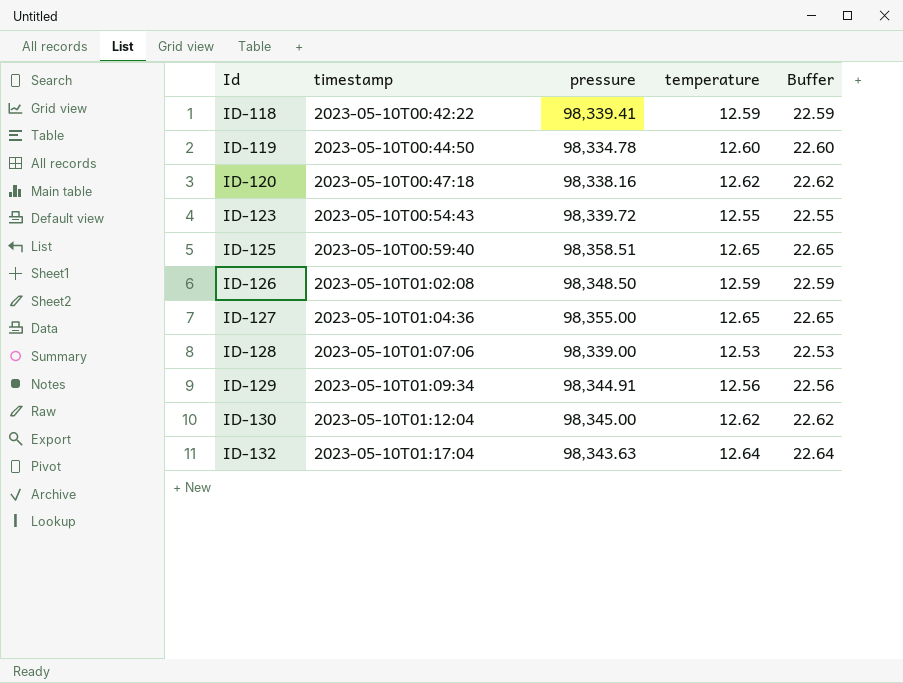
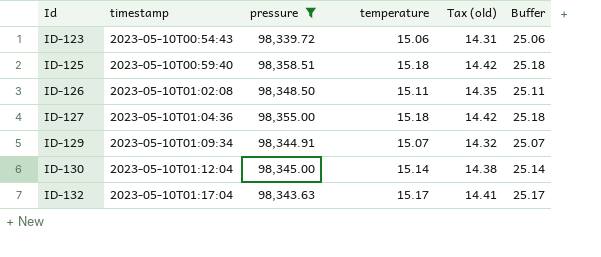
filter: none -> pressure >= 98,339.72
column Tax (old) | formula: none -> [temperature] * 0.95
ID-123 | temperature: 12.55 -> 15.06
ID-123 | Buffer: 22.55 -> 25.06
ID-125 | temperature: 12.65 -> 15.18
ID-125 | Buffer: 22.65 -> 25.18
ID-126 | temperature: 12.59 -> 15.11
ID-126 | Buffer: 22.59 -> 25.11
ID-127 | temperature: 12.65 -> 15.18
ID-127 | Buffer: 22.65 -> 25.18
ID-129 | temperature: 12.56 -> 15.07
ID-129 | Buffer: 22.56 -> 25.07
ID-130 | temperature: 12.62 -> 15.14
ID-130 | Buffer: 22.62 -> 25.14
ID-132 | temperature: 12.64 -> 15.17
ID-132 | Buffer: 22.64 -> 25.17

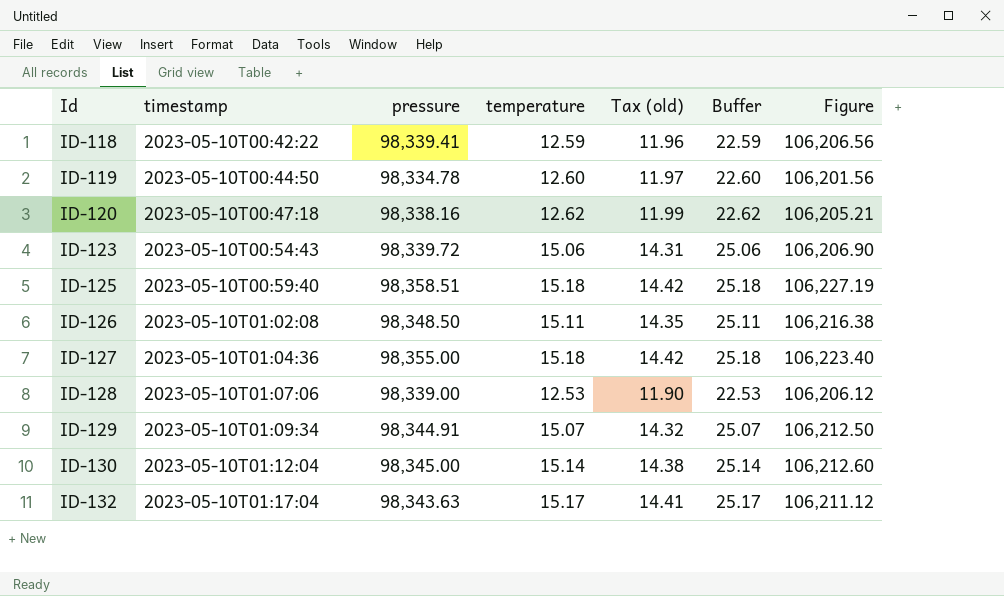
filter: pressure >= 98,339.72 -> none
column Figure | formula: none -> [pressure] * 1.08

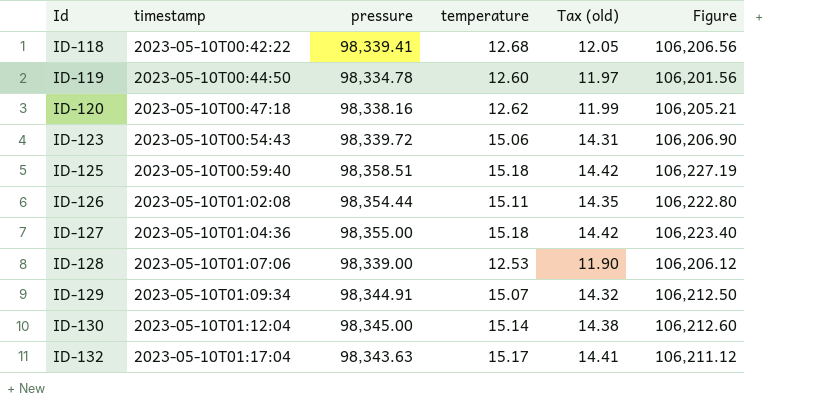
column Buffer | formula: [temperature] + 10 -> none
ID-118 | temperature: 12.59 -> 12.68
ID-118 | Tax (old): 11.96 -> 12.05
ID-126 | pressure: 98,348.50 -> 98,354.44
ID-126 | Figure: 106,216.38 -> 106,222.80

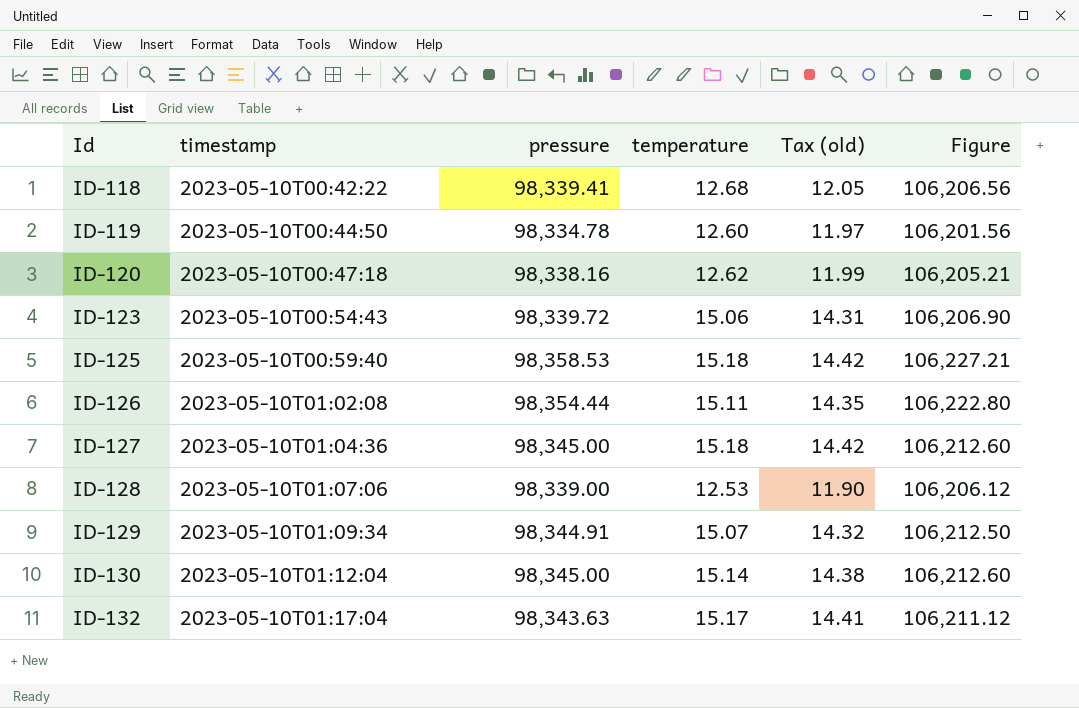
ID-125 | pressure: 98,358.51 -> 98,358.53
ID-125 | Figure: 106,227.19 -> 106,227.21
ID-127 | pressure: 98,355.00 -> 98,345.00
ID-127 | Figure: 106,223.40 -> 106,212.60

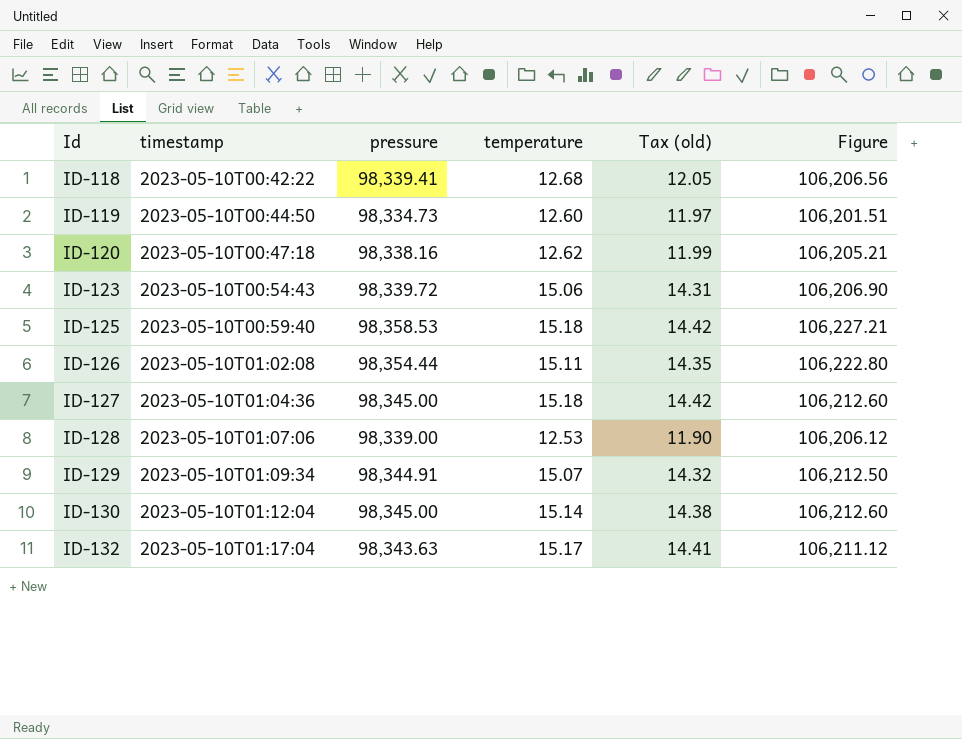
ID-119 | pressure: 98,334.78 -> 98,334.73
ID-119 | Figure: 106,201.56 -> 106,201.51

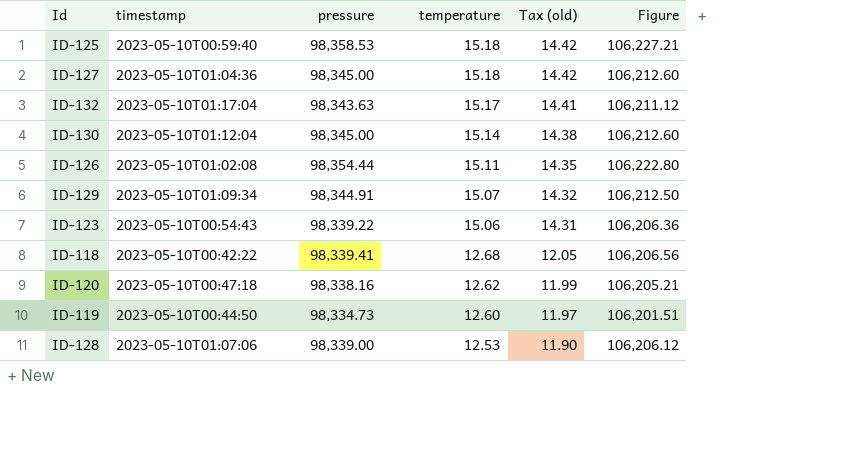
row order: Id ascending -> temperature descending
ID-123 | pressure: 98,339.72 -> 98,339.22
ID-123 | Figure: 106,206.90 -> 106,206.36

